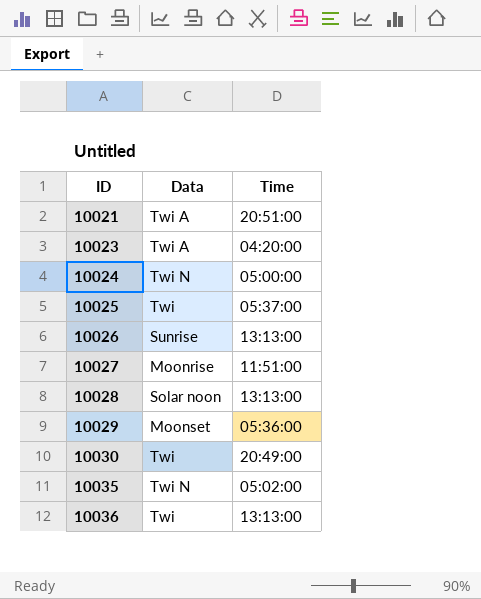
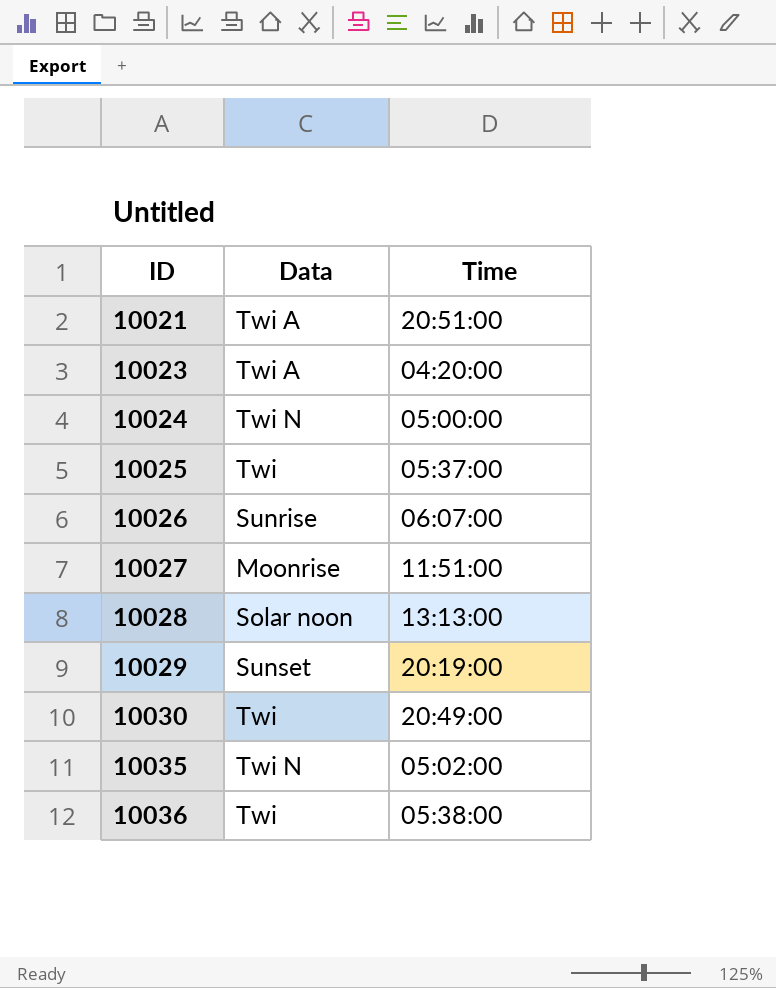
10026 | Time: 13:13:00 -> 06:07:00
10029 | Data: Moonset -> Sunset
10029 | Time: 05:36:00 -> 20:19:00
10036 | Time: 13:13:00 -> 05:38:00

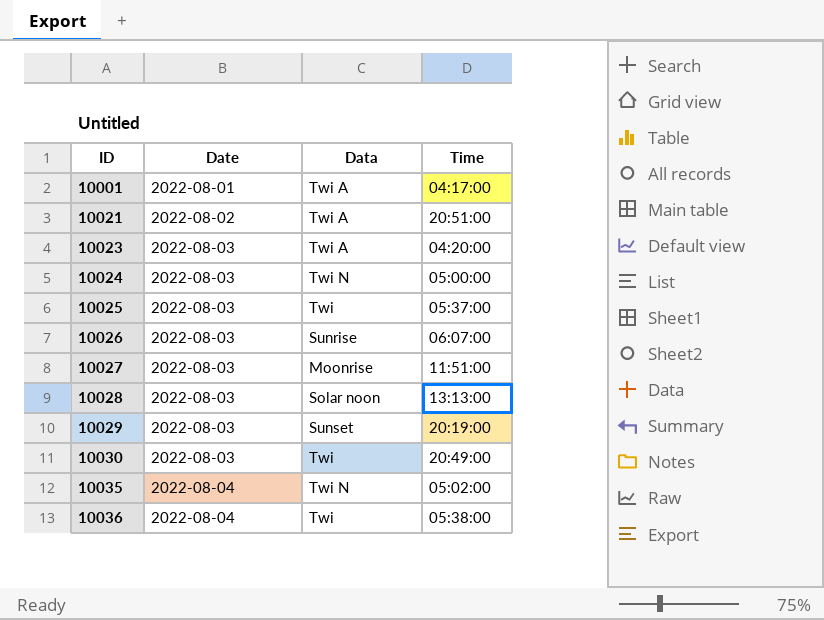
column Date | position: none -> 2
row 10001: none -> 2022-08-01 | Twi A | 04:17:00

